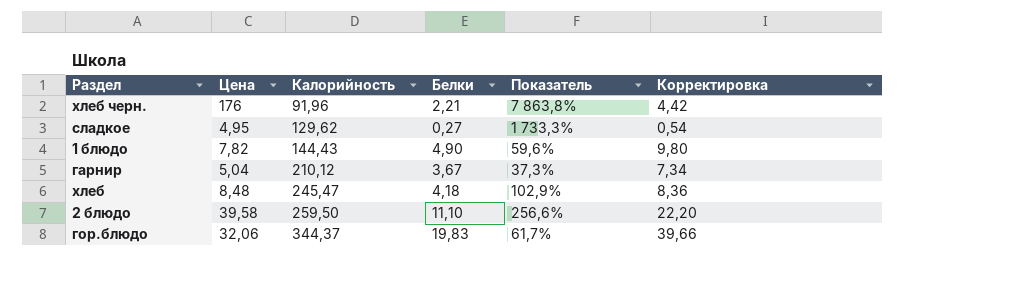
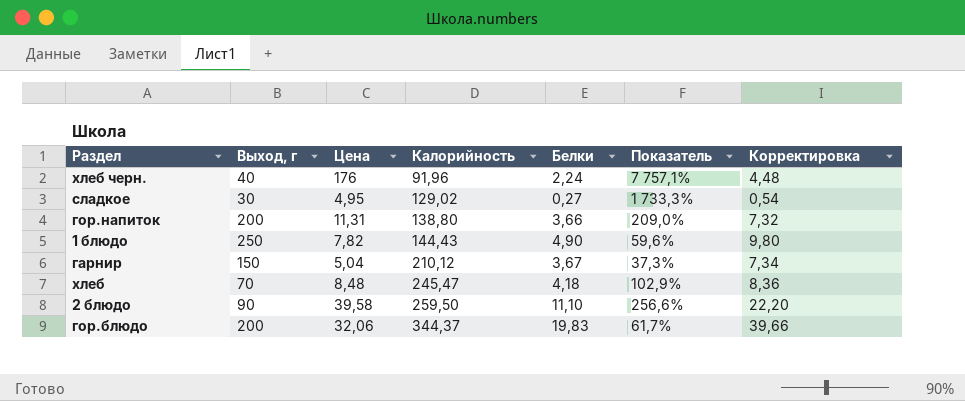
column Выход, г | position: none -> 2
хлеб черн. | Белки: 2,21 -> 2,24
хлеб черн. | Показатель: 7 863,8% -> 7 757,1%
хлеб черн. | Корректировка: 4,42 -> 4,48
сладкое | Калорийность: 129,62 -> 129,02
row гор.напиток: none -> 200 | 11,31 | 138,80 | 3,66 | 209,0% | 7,32

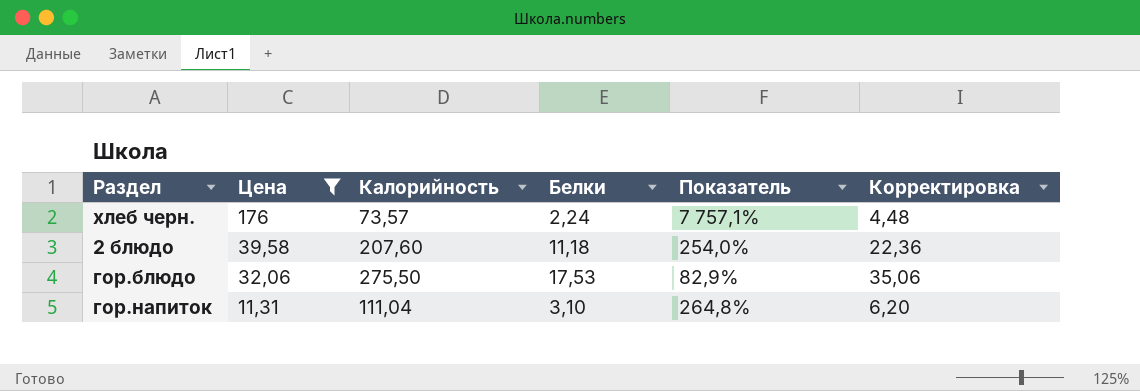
filter: none -> Цена >= 11,31
row order: Калорийность ascending -> Цена descending
column Выход, г | position: 2 -> none
хлеб черн. | Калорийность: 91,96 -> 73,57
2 блюдо | Калорийность: 259,50 -> 207,60
2 блюдо | Белки: 11,10 -> 11,18
2 блюдо | Показатель: 256,6% -> 254,0%
2 блюдо | Корректировка: 22,20 -> 22,36
гор.блюдо | Калорийность: 344,37 -> 275,50
гор.блюдо | Белки: 19,83 -> 17,53
гор.блюдо | Показатель: 61,7% -> 82,9%
гор.блюдо | Корректировка: 39,66 -> 35,06
гор.напиток | Калорийность: 138,80 -> 111,04
гор.напиток | Белки: 3,66 -> 3,10
гор.напиток | Показатель: 209,0% -> 264,8%
гор.напиток | Корректировка: 7,32 -> 6,20

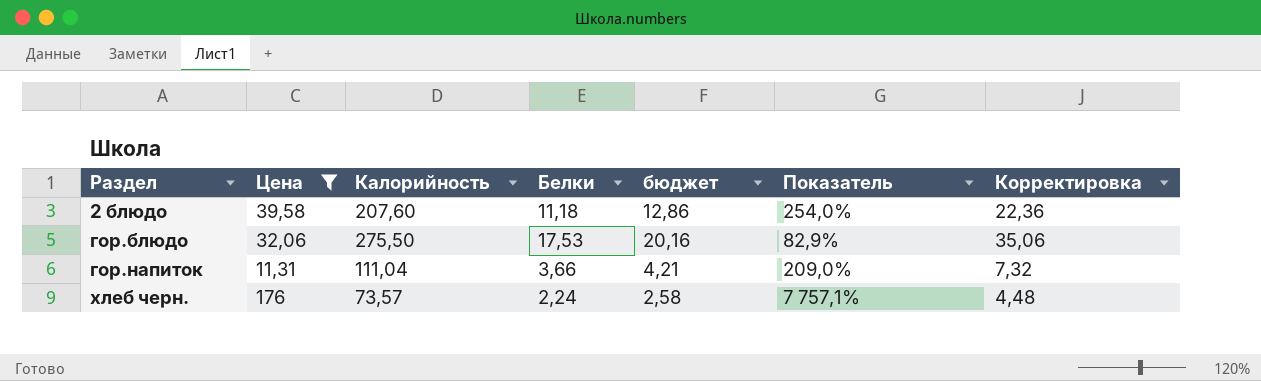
row order: Цена descending -> Раздел ascending
column бюджет | formula: none -> [Белки] * 1,15
гор.напиток | Белки: 3,10 -> 3,66
гор.напиток | Показатель: 264,8% -> 209,0%
гор.напиток | Корректировка: 6,20 -> 7,32

